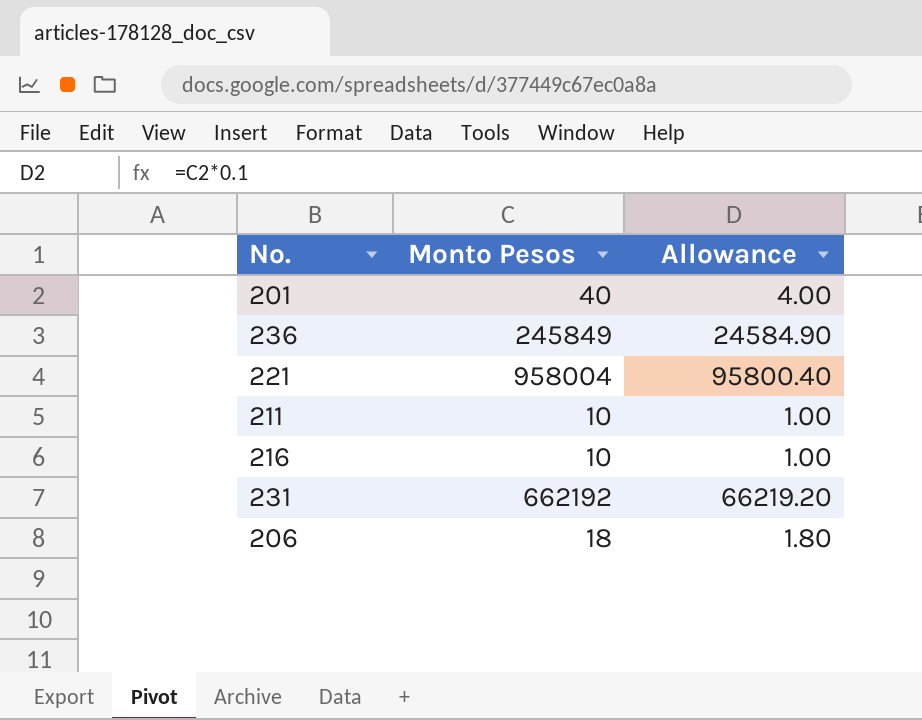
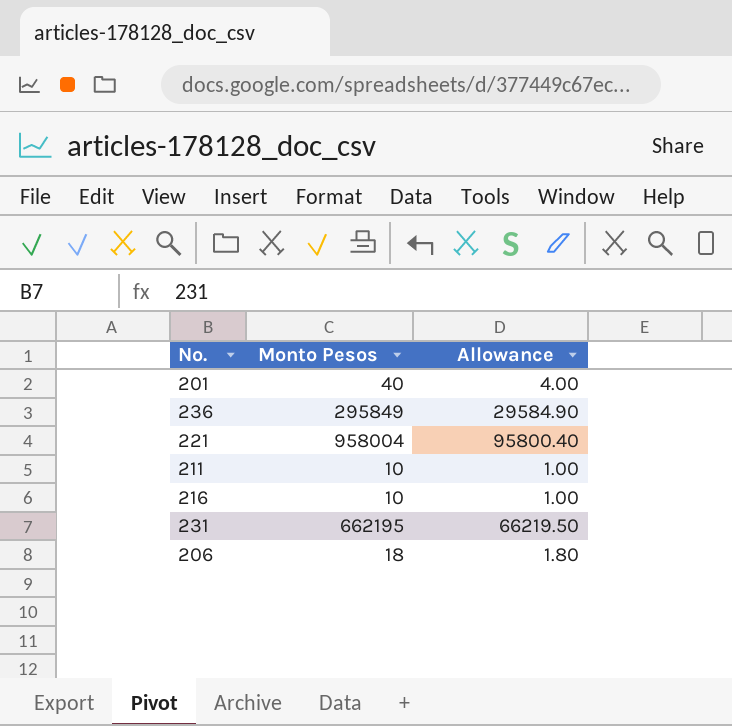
236 | Monto Pesos: 245849 -> 295849
236 | Allowance: 24584.90 -> 29584.90
231 | Monto Pesos: 662192 -> 662195
231 | Allowance: 66219.20 -> 66219.50

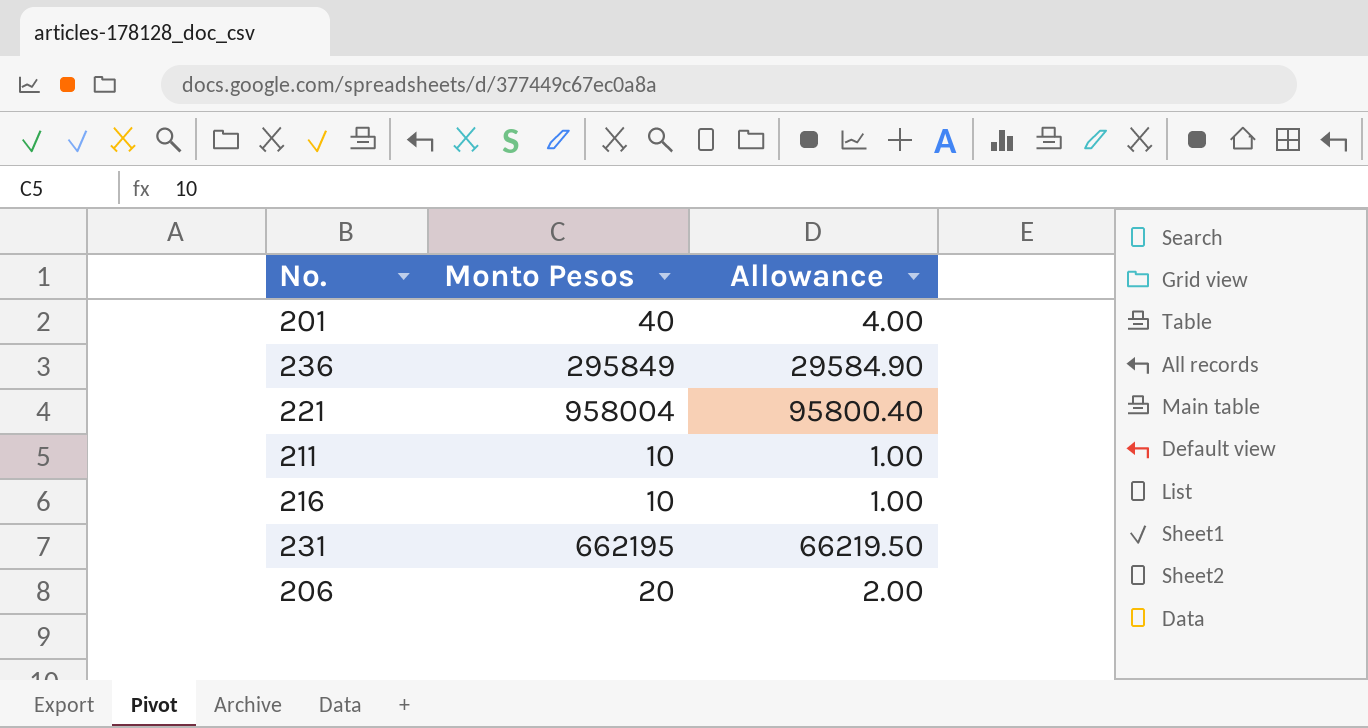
206 | Monto Pesos: 18 -> 20
206 | Allowance: 1.80 -> 2.00

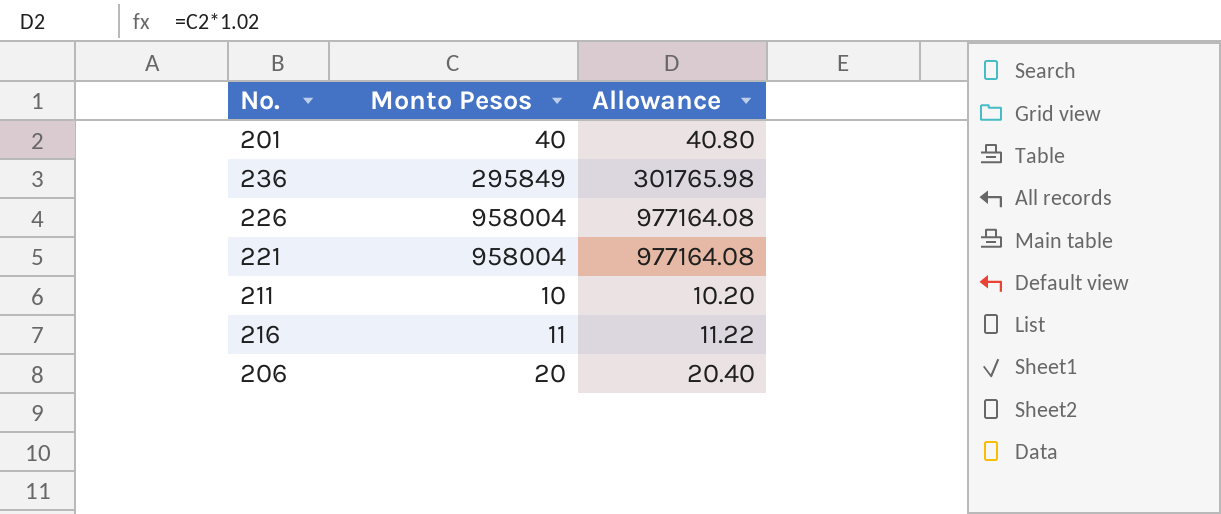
column Allowance | formula: [Monto Pesos] * 0.1 -> [Monto Pesos] * 1.02
row 231: 662195 | 66219.50 -> none
row 226: none -> 958004 | 977164.08
216 | Monto Pesos: 10 -> 11

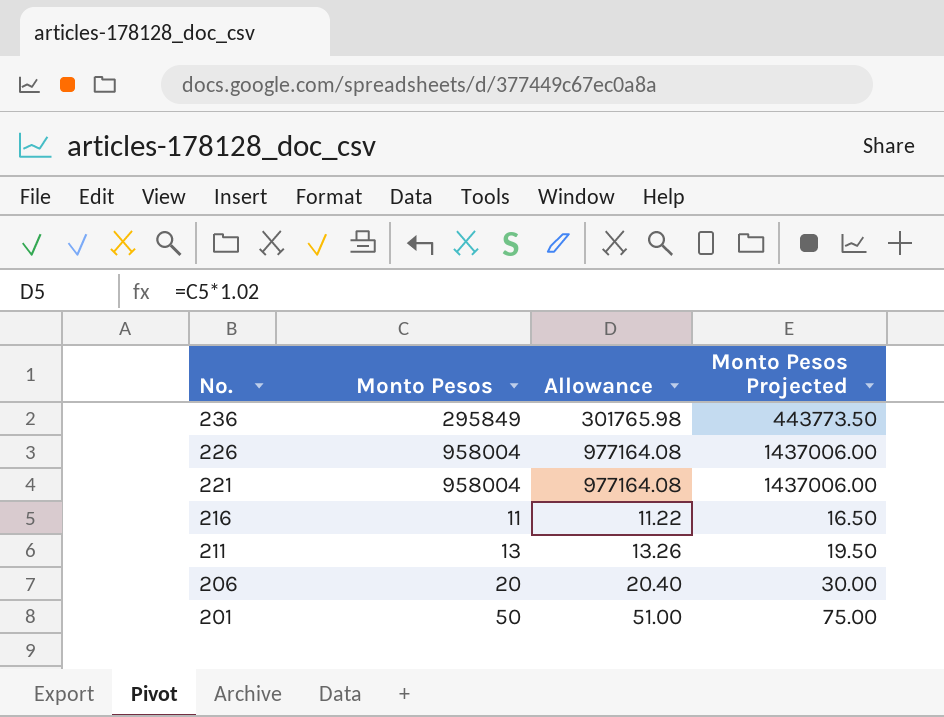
row order: none -> No. descending
column Monto Pesos Projected | formula: none -> [Monto Pesos] * 1.5
211 | Monto Pesos: 10 -> 13
211 | Allowance: 10.20 -> 13.26
201 | Monto Pesos: 40 -> 50
201 | Allowance: 40.80 -> 51.00

